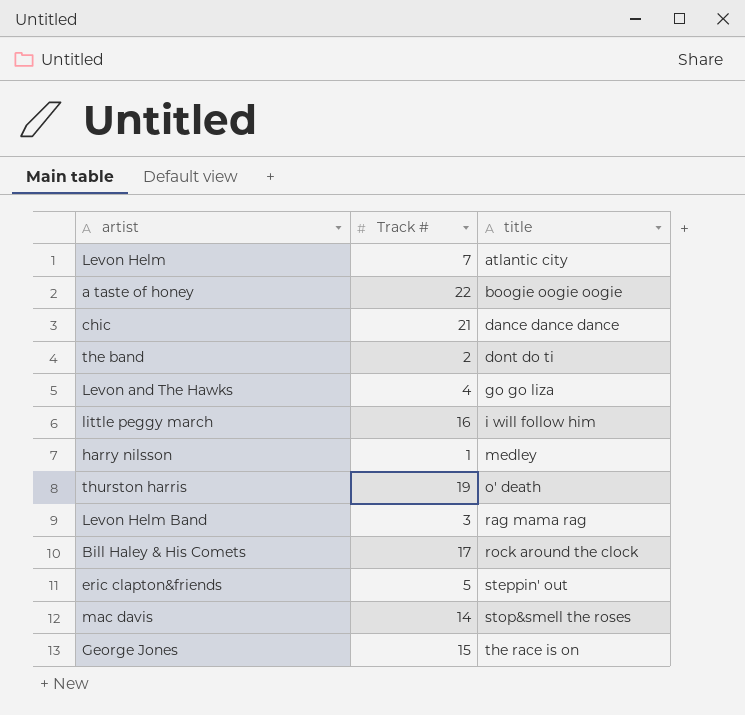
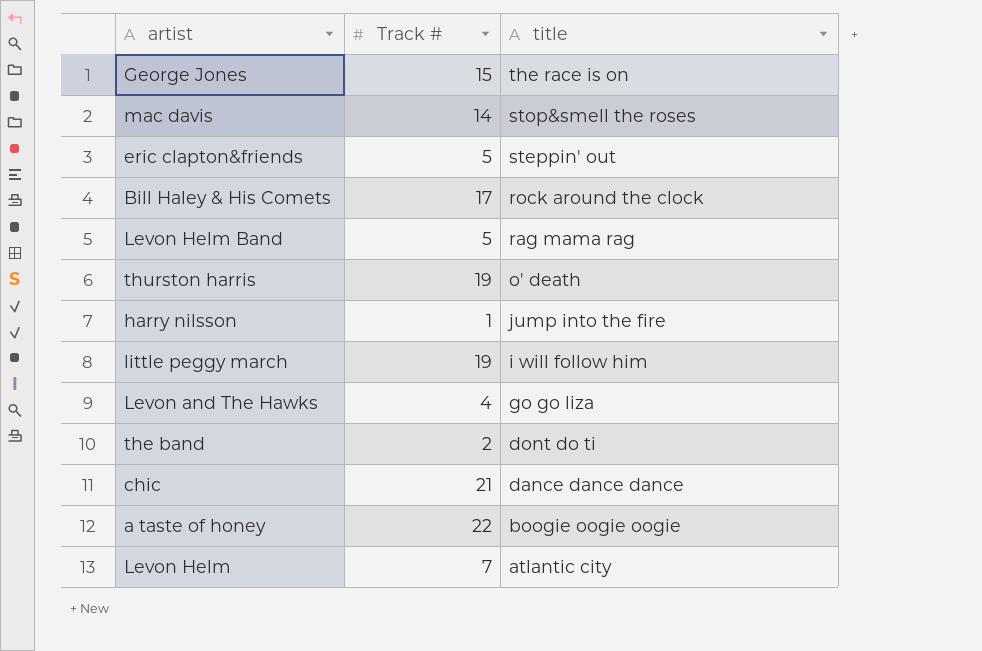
row order: title ascending -> title descending
Levon Helm Band | Track #: 3 -> 5
harry nilsson | title: medley -> jump into the fire
little peggy march | Track #: 16 -> 19

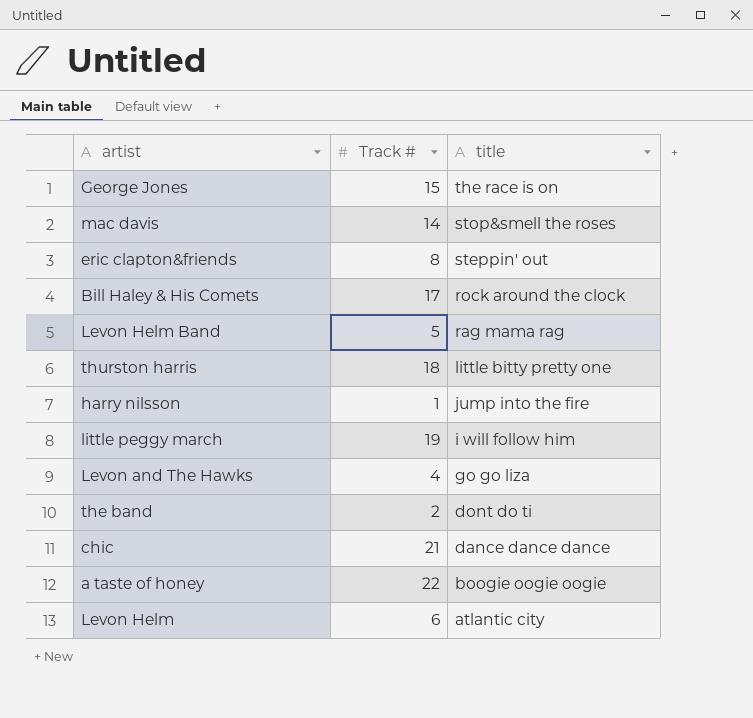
eric clapton&friends | Track #: 5 -> 8
thurston harris | Track #: 19 -> 18
thurston harris | title: o' death -> little bitty pretty one
Levon Helm | Track #: 7 -> 6

